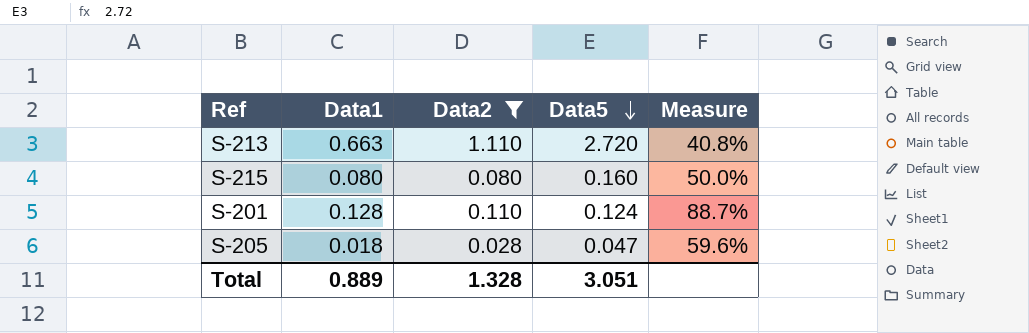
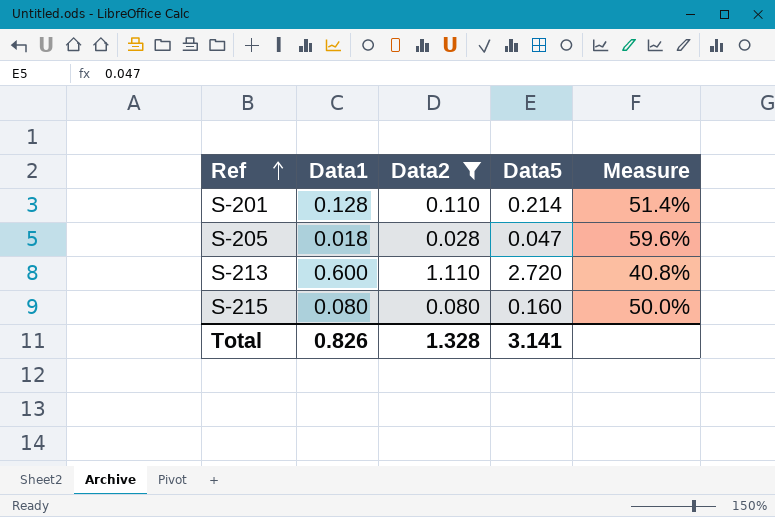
row order: Data5 descending -> Ref ascending
S-201 | Data5: 0.124 -> 0.214
S-201 | Measure: 88.7% -> 51.4%
S-213 | Data1: 0.663 -> 0.600
Total | Data1: 0.889 -> 0.826
Total | Data5: 3.051 -> 3.141

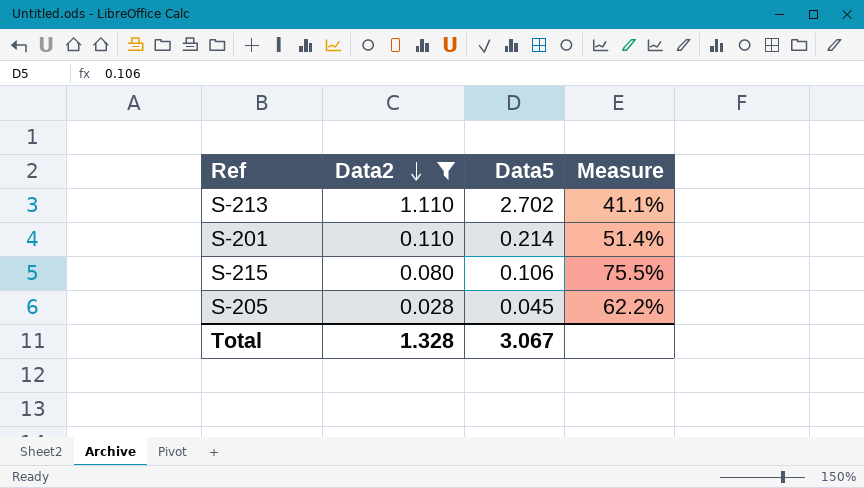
row order: Ref ascending -> Data2 descending
column Data1 | position: 2 -> none
S-213 | Data5: 2.720 -> 2.702
S-213 | Measure: 40.8% -> 41.1%
S-215 | Data5: 0.160 -> 0.106
S-215 | Measure: 50.0% -> 75.5%
S-205 | Data5: 0.047 -> 0.045
S-205 | Measure: 59.6% -> 62.2%
Total | Data5: 3.141 -> 3.067

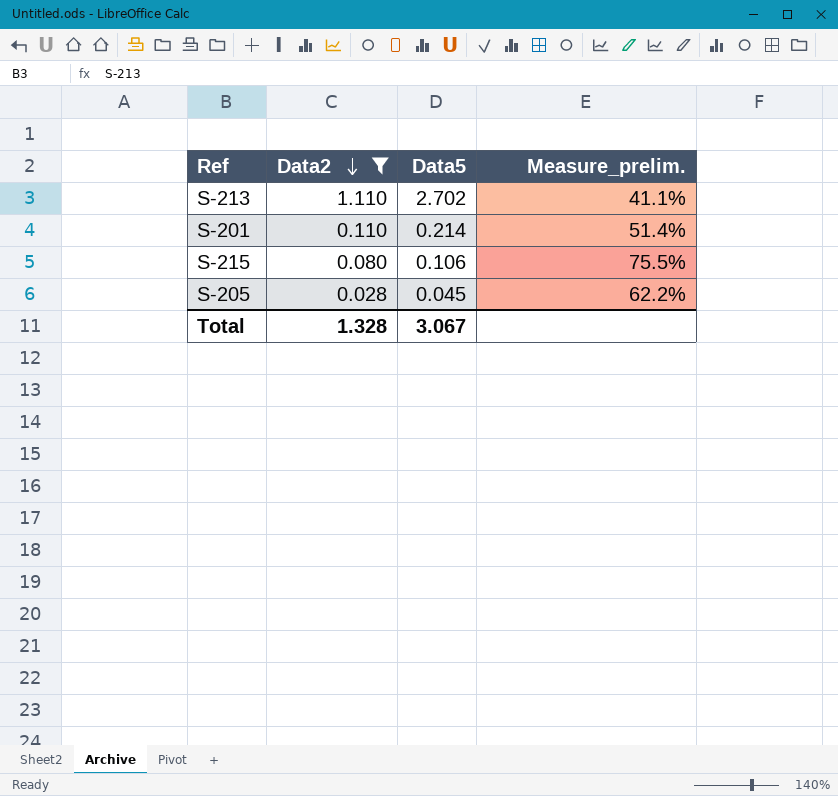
column name: Measure -> Measure_prelim.

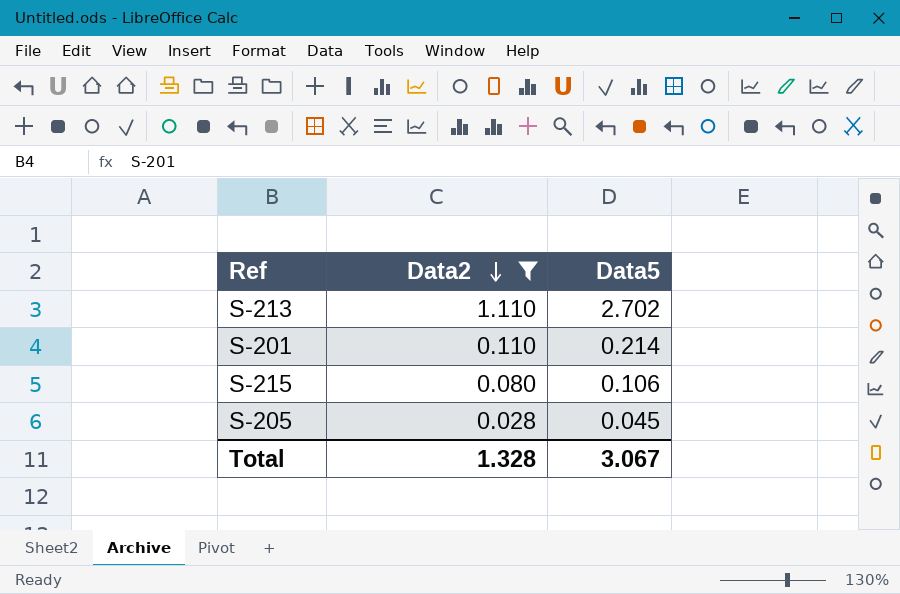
column Measure_prelim. | formula: [Data2] / [Data5] -> none

